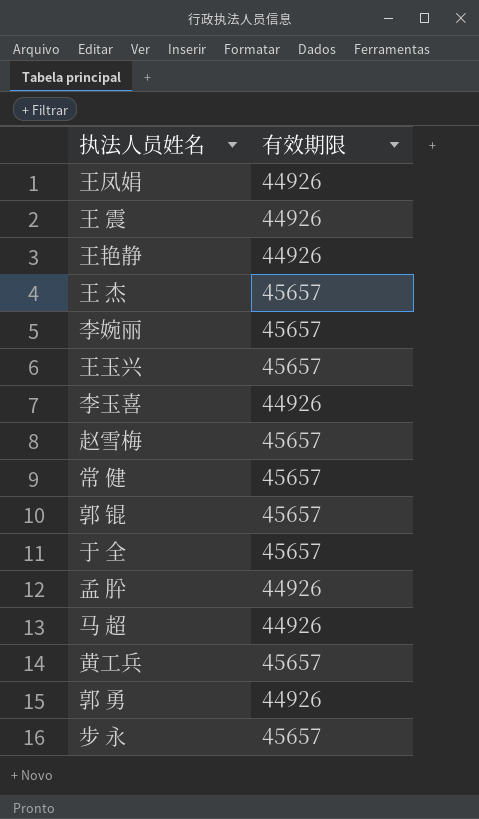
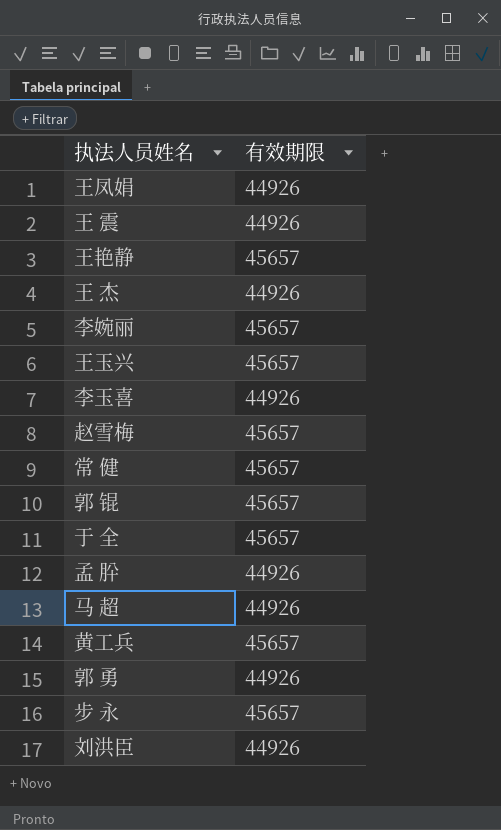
王艳静 | 有效期限: 44926 -> 45657
王 杰 | 有效期限: 45657 -> 44926
row 刘洪臣: none -> 44926

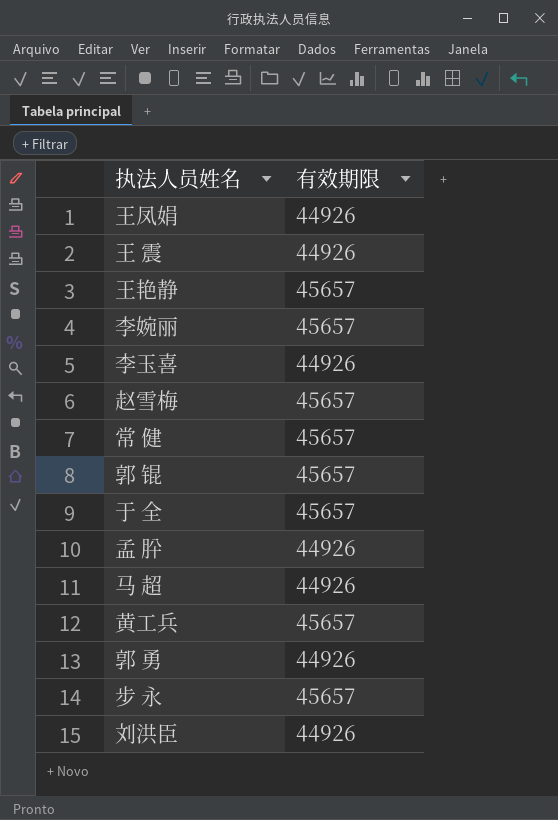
row 王 杰: 44926 -> none
row 王玉兴: 45657 -> none

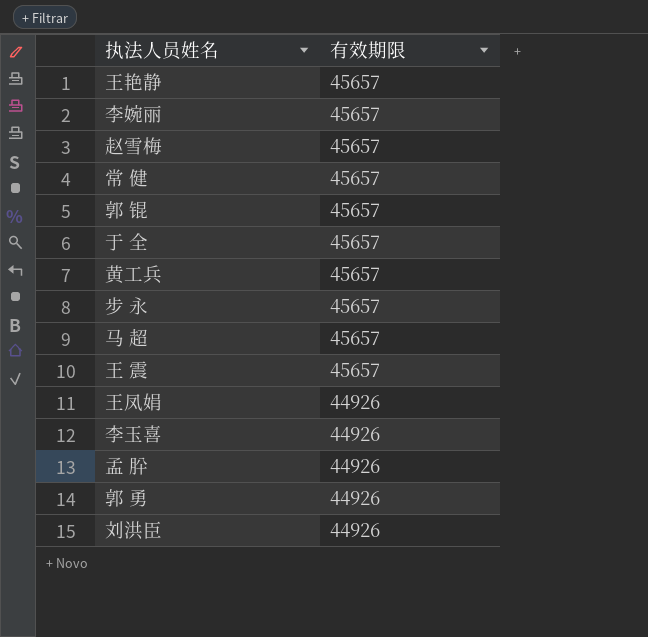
row order: none -> 有效期限 descending
马 超 | 有效期限: 44926 -> 45657
王 震 | 有效期限: 44926 -> 45657

